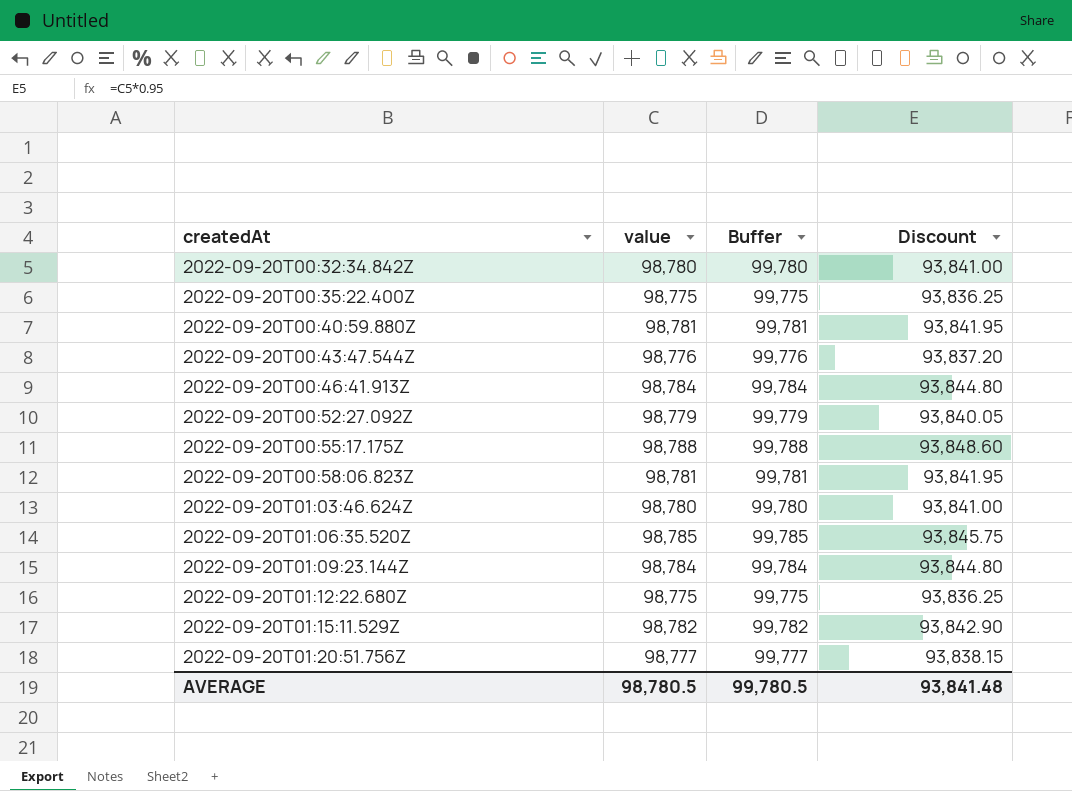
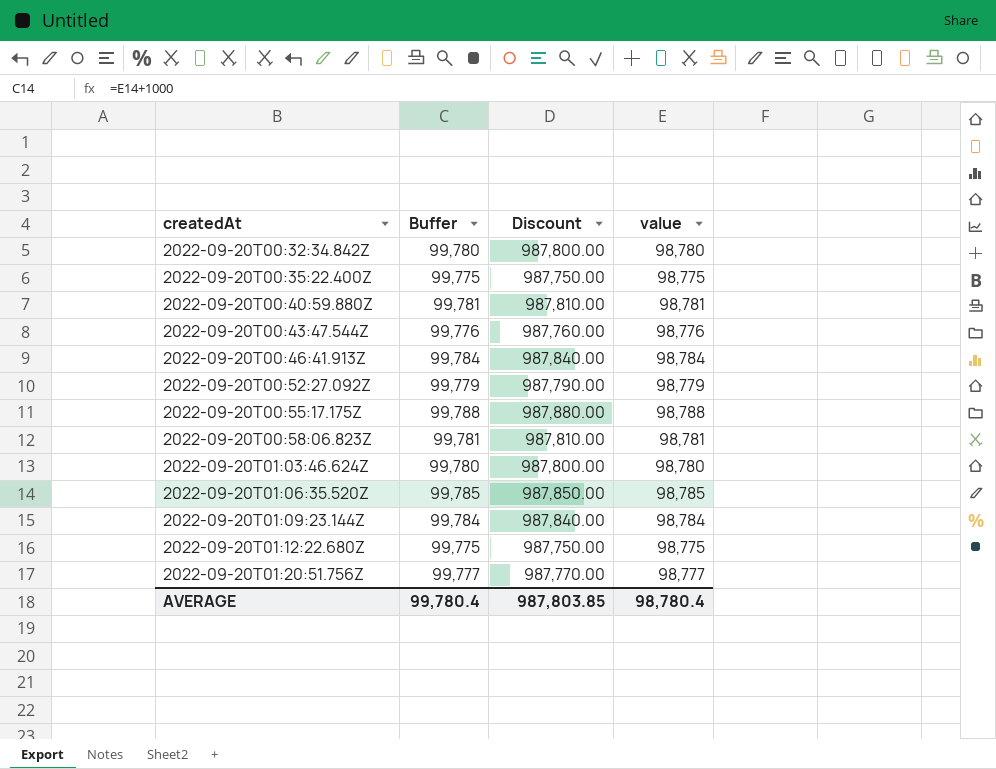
column Discount | formula: [value] * 0.95 -> [value] * 10
column value | position: 2 -> 4
row 2022-09-20T01:15:11.529Z: 98,782 | 99,782 | 93,842.90 -> none
AVERAGE | Buffer: 99,780.5 -> 99,780.4
AVERAGE | Discount: 93,841.48 -> 987,803.85
AVERAGE | value: 98,780.5 -> 98,780.4

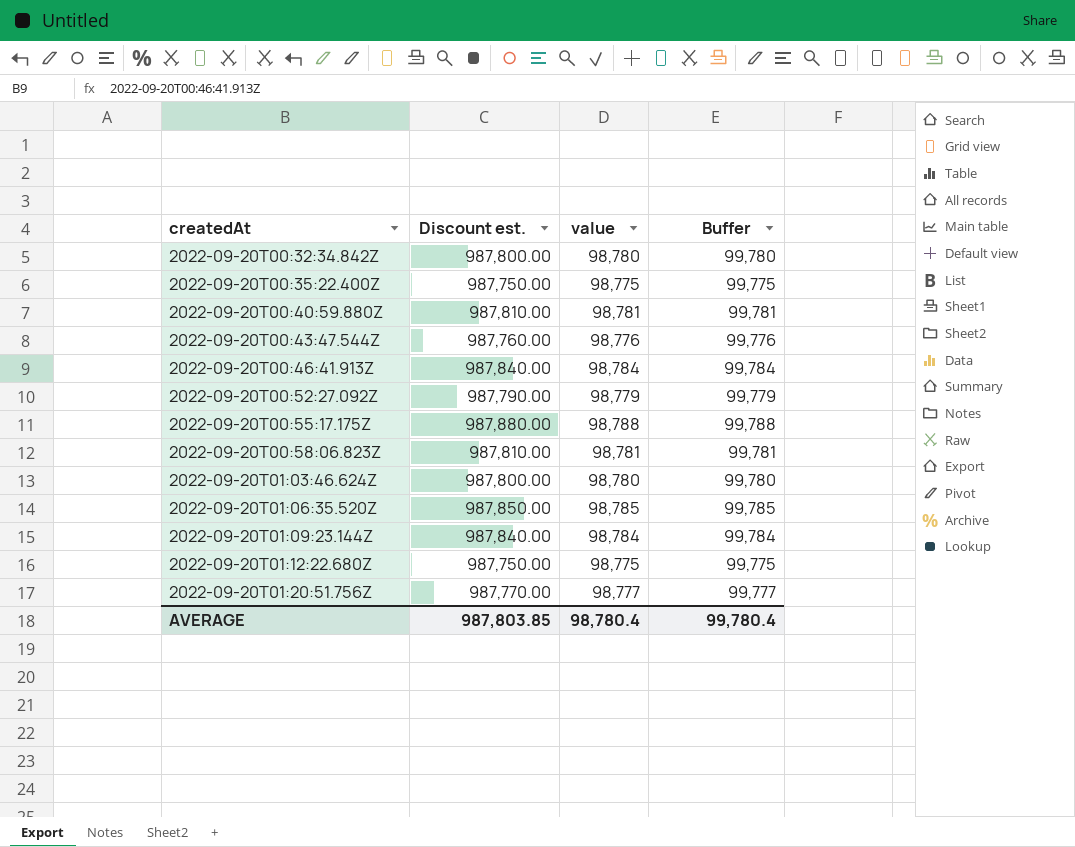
column name: Discount -> Discount est.
column Buffer | position: 2 -> 4

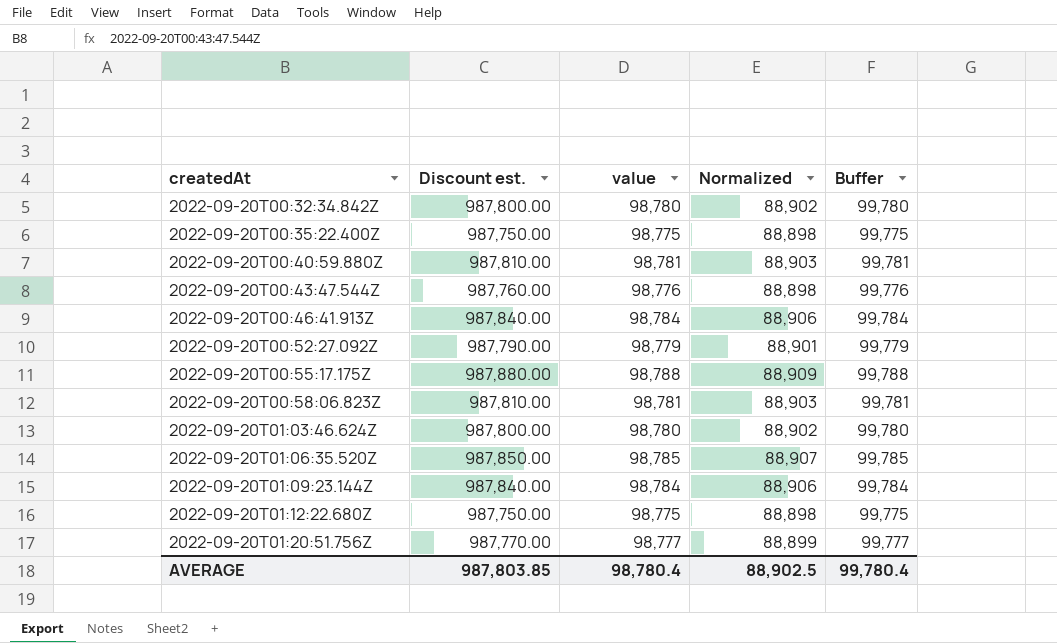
column Normalized | formula: none -> [value] * 0.9

